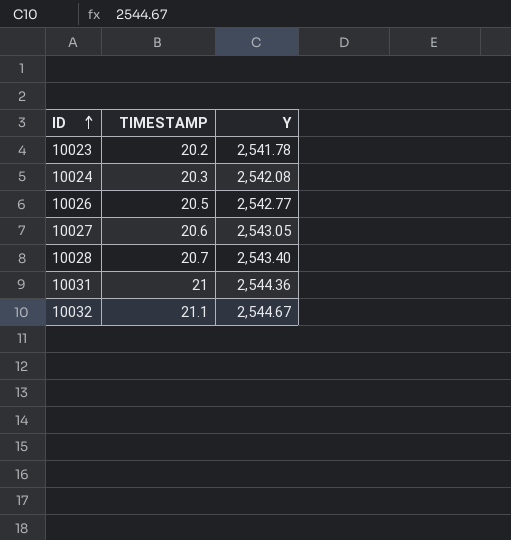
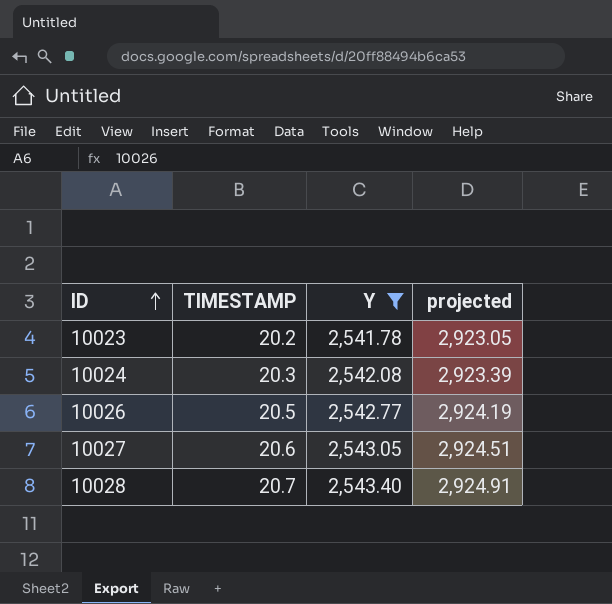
filter: none -> Y <= 2,543.40
column projected | formula: none -> [Y] * 1.15

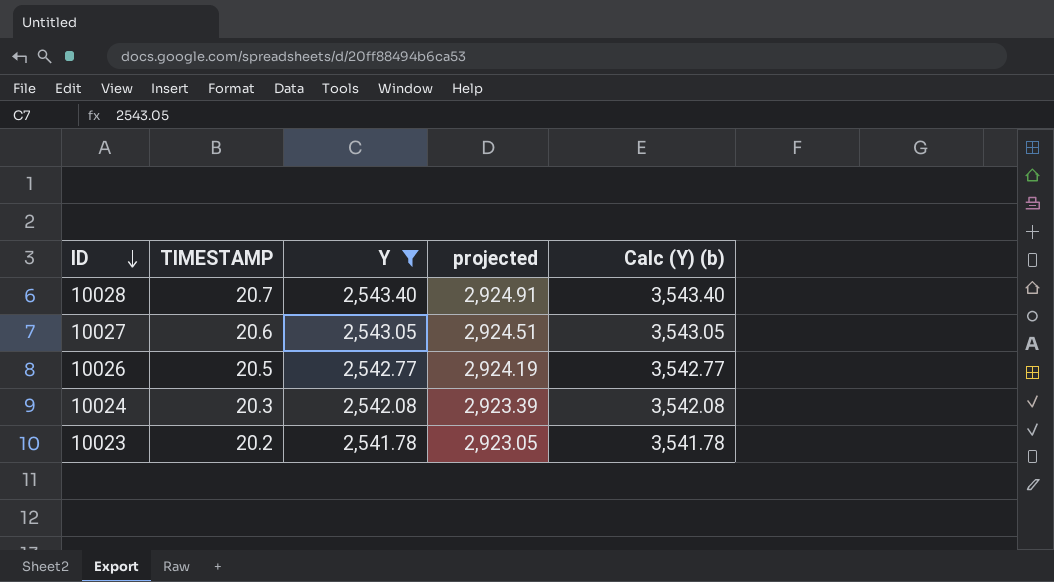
row order: ID ascending -> ID descending
column Calc (Y) (b) | formula: none -> [Y] + 1000

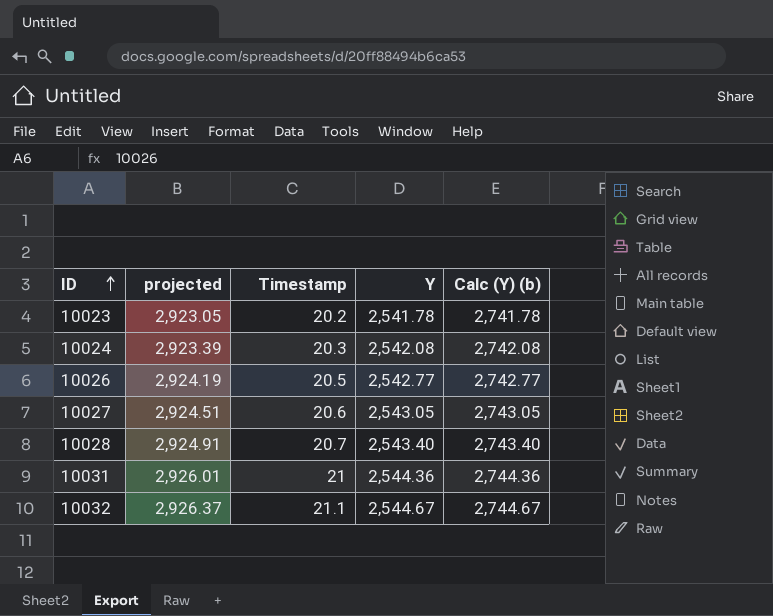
filter: Y <= 2,543.40 -> none
row order: ID descending -> ID ascending
column projected | position: 4 -> 2
column name: TIMESTAMP -> Timestamp
column Calc (Y) (b) | formula: [Y] + 1000 -> [Y] + 200

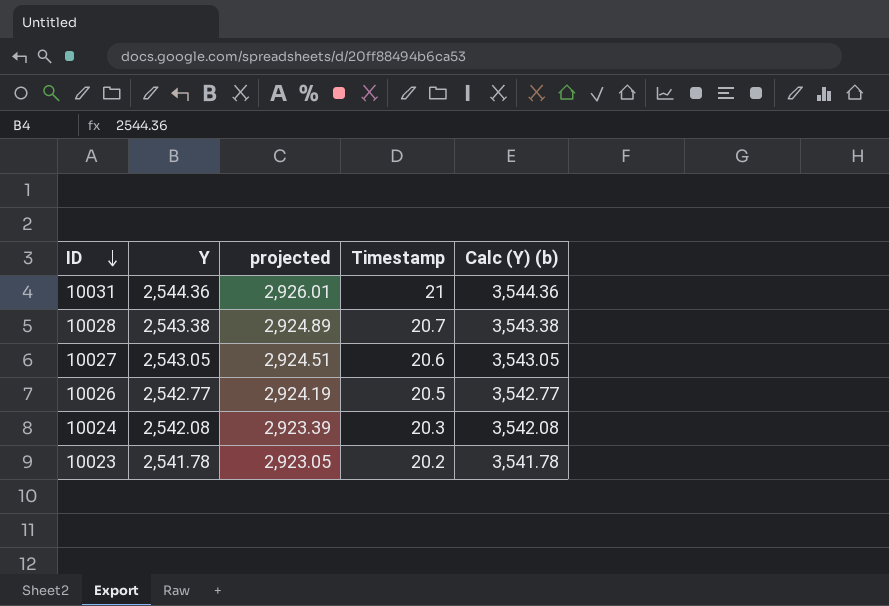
row order: ID ascending -> ID descending
column Y | position: 4 -> 2
column Calc (Y) (b) | formula: [Y] + 200 -> [Y] + 1000
row 10032: 2,926.37 | 21.1 | 2,544.67 | 2,744.67 -> none
10028 | Y: 2,543.40 -> 2,543.38
10028 | projected: 2,924.91 -> 2,924.89

